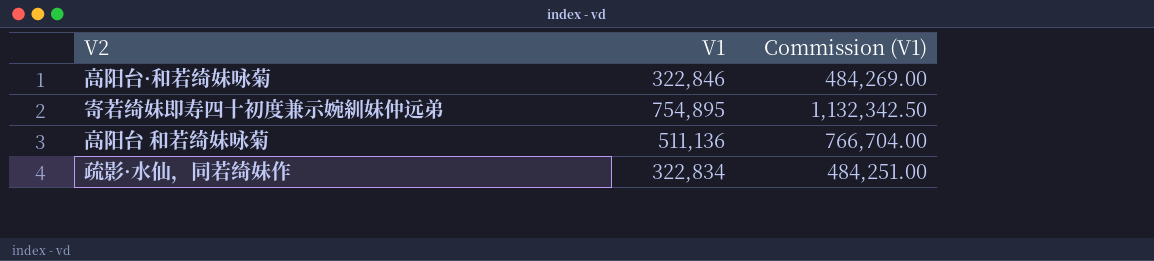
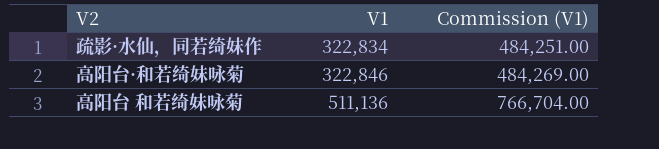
row order: none -> V1 ascending
row 寄若绮妹即寿四十初度兼示婉紃妹仲远弟: 754,895 | 1,132,342.50 -> none

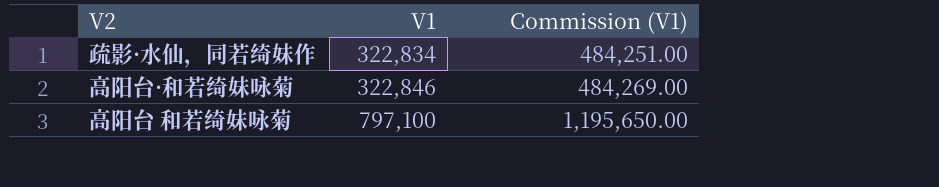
高阳台 和若绮妹咏菊 | V1: 511,136 -> 797,100
高阳台 和若绮妹咏菊 | Commission (V1): 766,704.00 -> 1,195,650.00

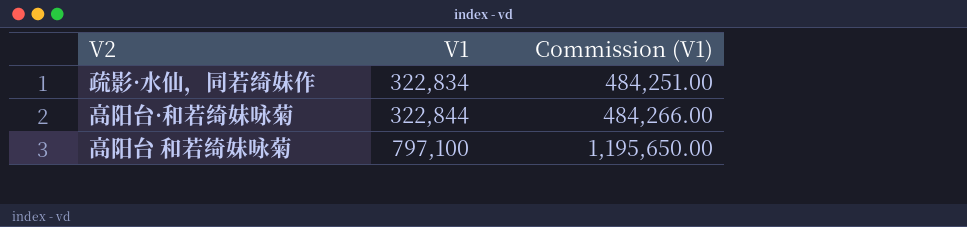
高阳台·和若绮妹咏菊 | V1: 322,846 -> 322,844
高阳台·和若绮妹咏菊 | Commission (V1): 484,269.00 -> 484,266.00

